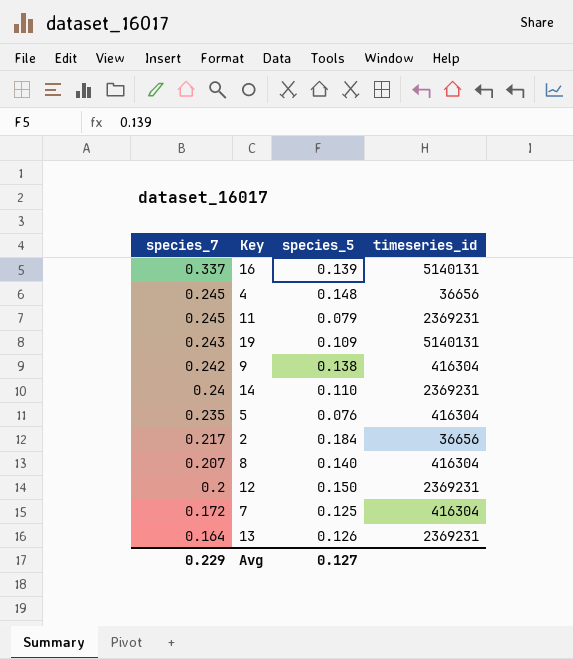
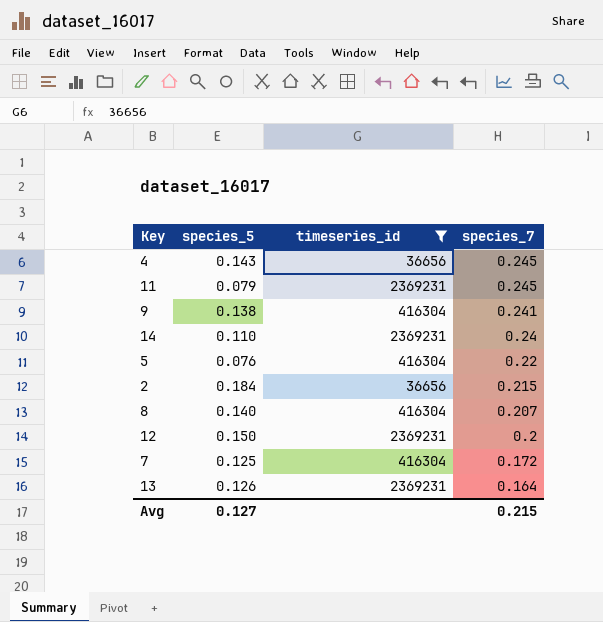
filter: none -> timeseries_id != 5140131
column species_7 | position: 1 -> 4
4 | species_5: 0.148 -> 0.143
9 | species_7: 0.242 -> 0.241
5 | species_7: 0.235 -> 0.22
2 | species_7: 0.217 -> 0.215
Avg | species_7: 0.229 -> 0.215

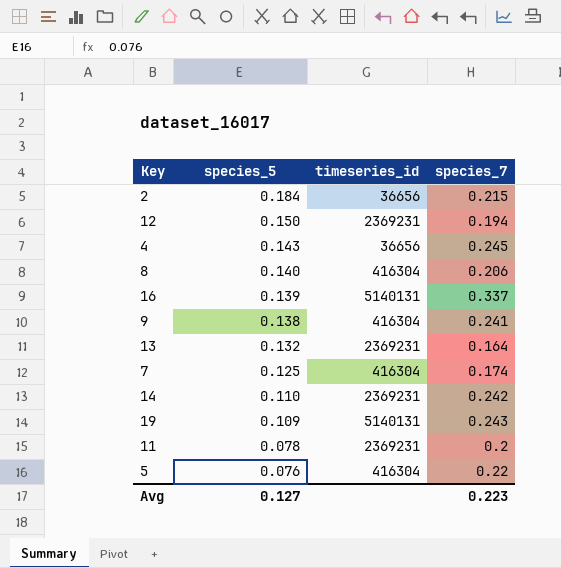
filter: timeseries_id != 5140131 -> none
row order: species_7 descending -> species_5 descending
12 | species_7: 0.2 -> 0.194
8 | species_7: 0.207 -> 0.206
13 | species_5: 0.126 -> 0.132
7 | species_7: 0.172 -> 0.174
14 | species_7: 0.24 -> 0.242
11 | species_5: 0.079 -> 0.078
11 | species_7: 0.245 -> 0.2
Avg | species_7: 0.215 -> 0.223

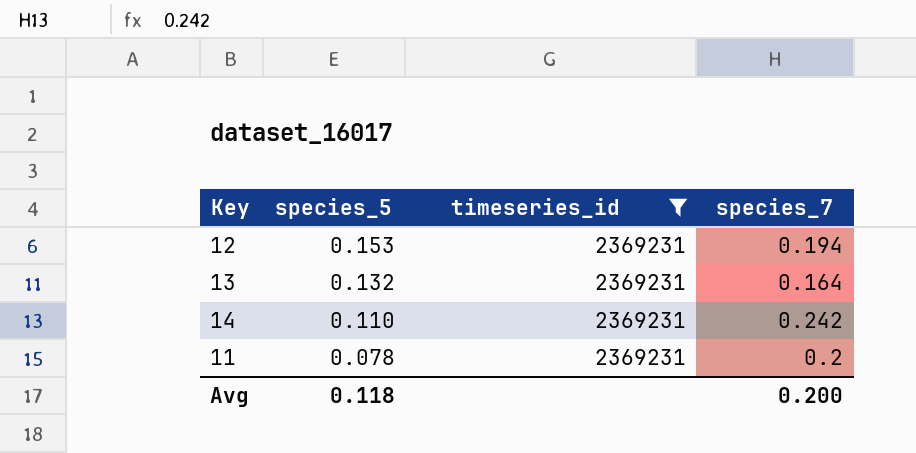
filter: none -> timeseries_id = 2369231
12 | species_5: 0.150 -> 0.153
Avg | species_5: 0.127 -> 0.118
Avg | species_7: 0.223 -> 0.200

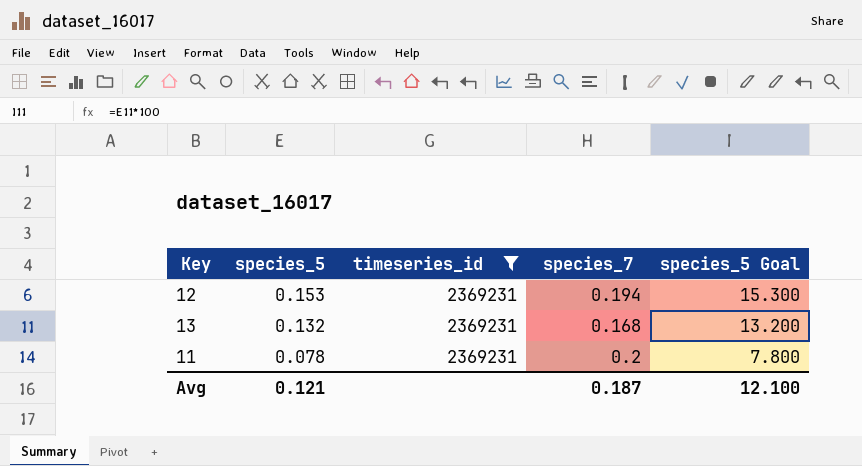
column species_5 Goal | formula: none -> [species_5] * 100
row 14: 0.110 | 2369231 | 0.242 -> none
13 | species_7: 0.164 -> 0.168
Avg | species_5: 0.118 -> 0.121
Avg | species_7: 0.200 -> 0.187

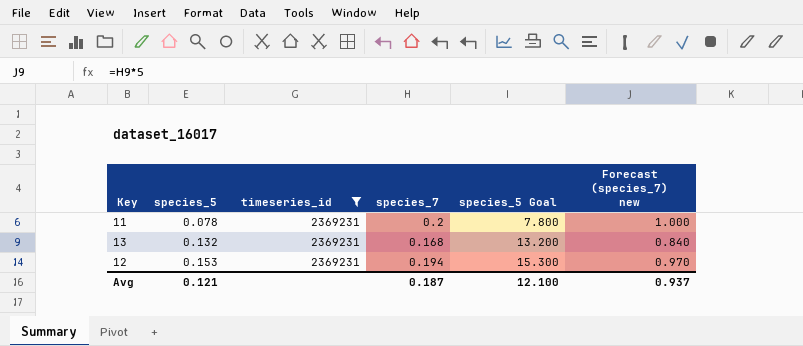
row order: species_5 descending -> species_5 ascending
column Forecast (species_7) new | formula: none -> [species_7] * 5

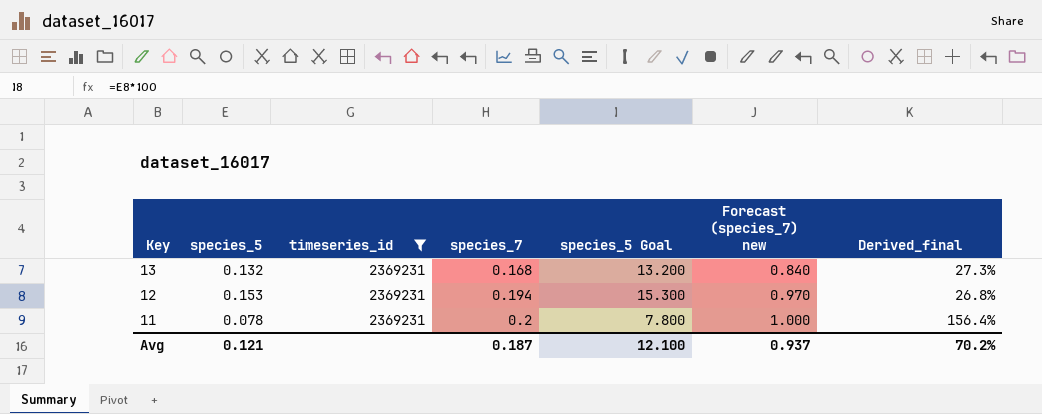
row order: species_5 ascending -> Key descending
column Derived_final | formula: none -> ([species_7] - [species_5]) / [species_5]

